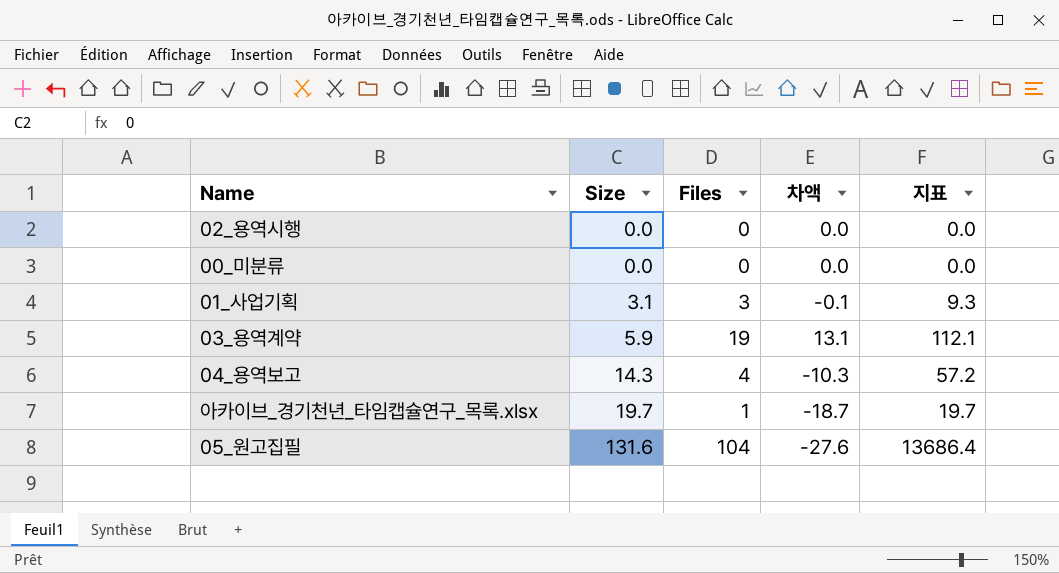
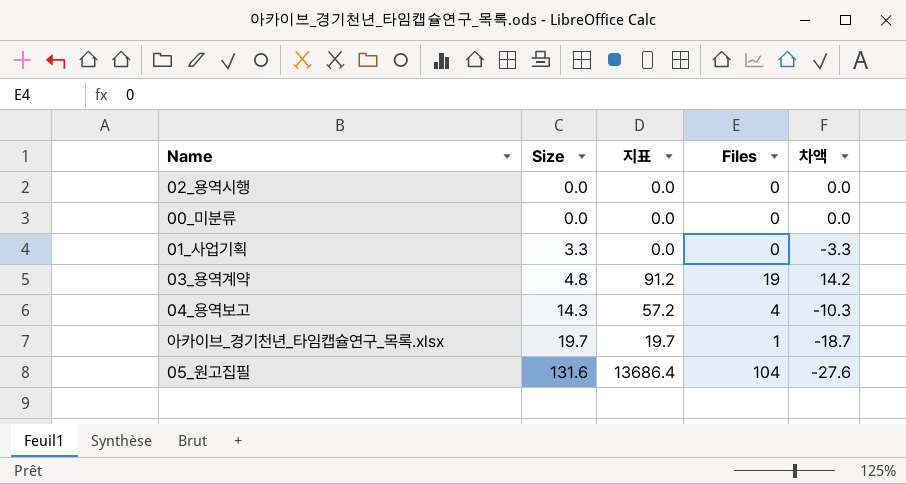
column 지표 | position: 5 -> 3
01_사업기획 | Size: 3.1 -> 3.3
01_사업기획 | 지표: 9.3 -> 0.0
01_사업기획 | Files: 3 -> 0
01_사업기획 | 차액: -0.1 -> -3.3
03_용역계약 | Size: 5.9 -> 4.8
03_용역계약 | 지표: 112.1 -> 91.2
03_용역계약 | 차액: 13.1 -> 14.2

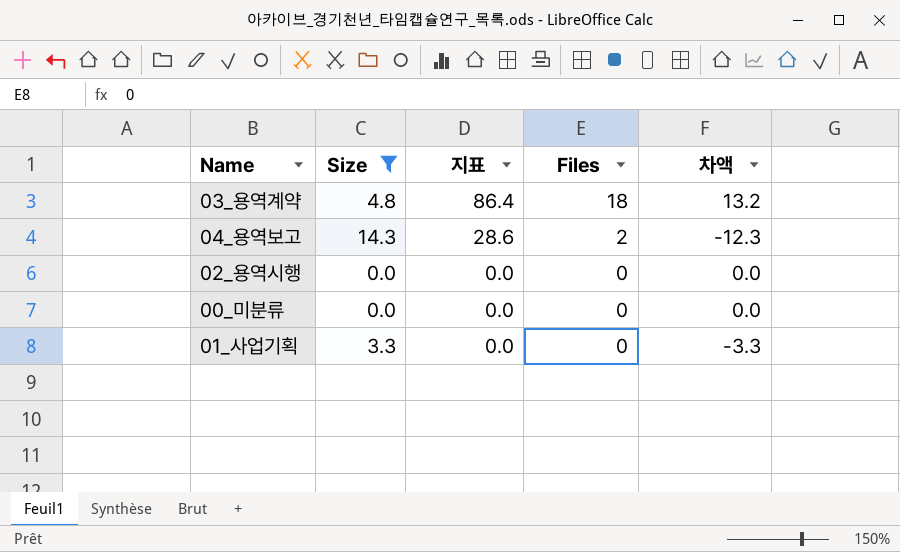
filter: none -> Size <= 14.3
row order: Size ascending -> 지표 descending
03_용역계약 | 지표: 91.2 -> 86.4
03_용역계약 | Files: 19 -> 18
03_용역계약 | 차액: 14.2 -> 13.2
04_용역보고 | 지표: 57.2 -> 28.6
04_용역보고 | Files: 4 -> 2
04_용역보고 | 차액: -10.3 -> -12.3

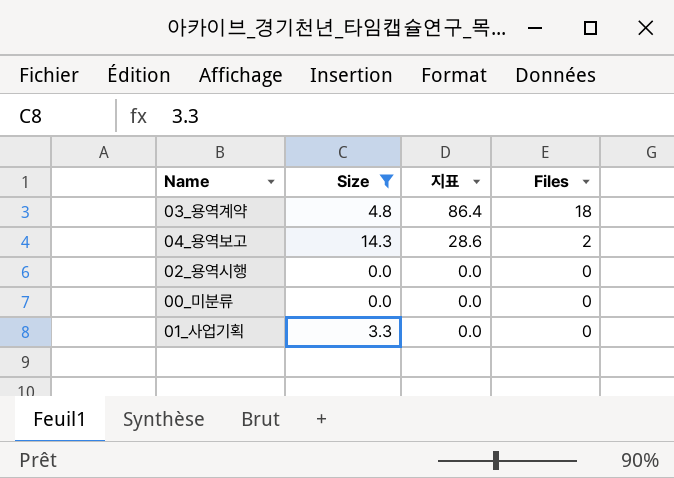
column 차액 | formula: [Files] - [Size] -> none

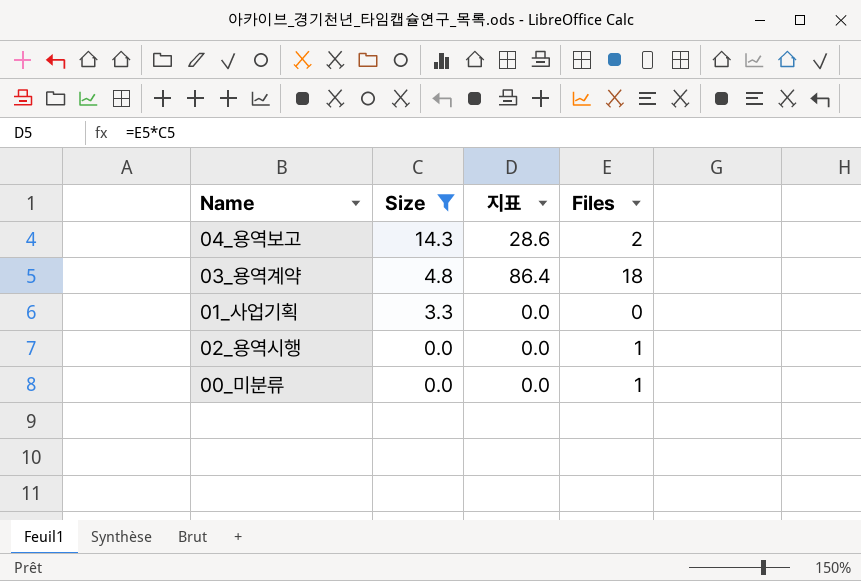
row order: 지표 descending -> Size descending
02_용역시행 | Files: 0 -> 1
00_미분류 | Files: 0 -> 1

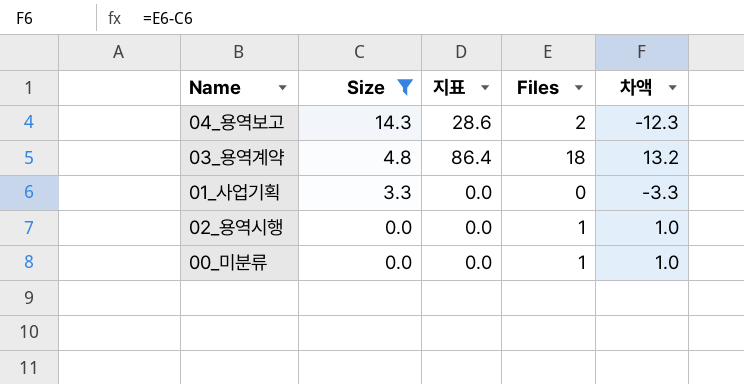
column 차액 | formula: none -> [Files] - [Size]

